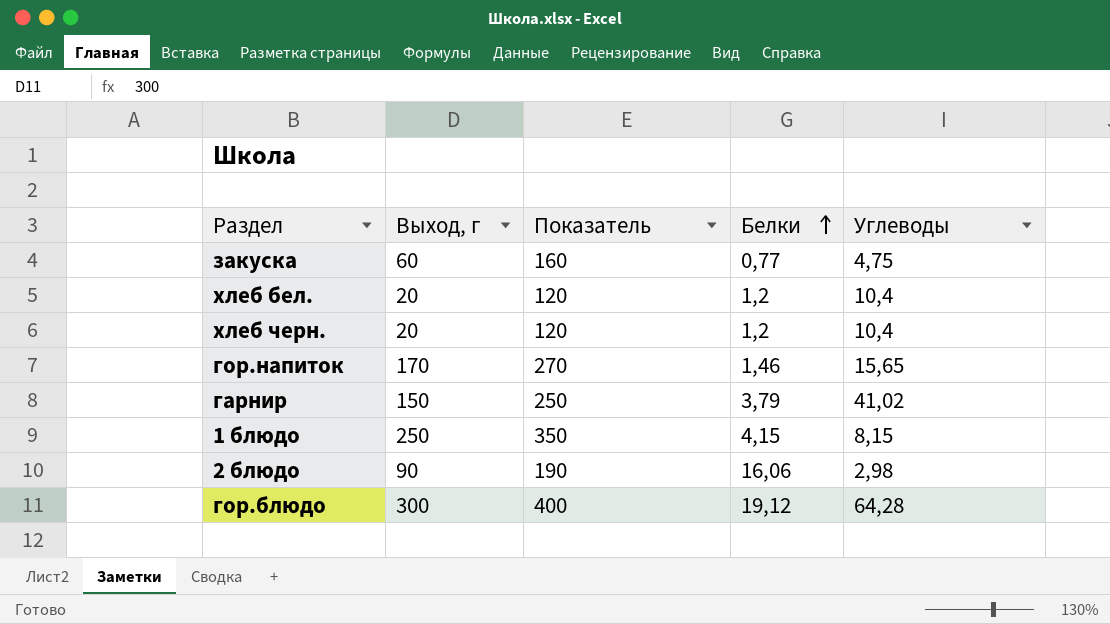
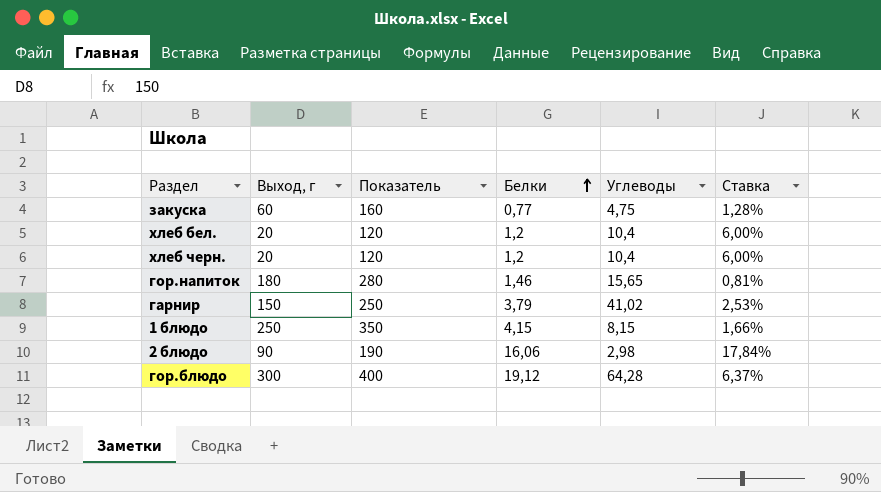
column Ставка | formula: none -> [Белки] / [Выход, г]
гор.напиток | Выход, г: 170 -> 180
гор.напиток | Показатель: 270 -> 280

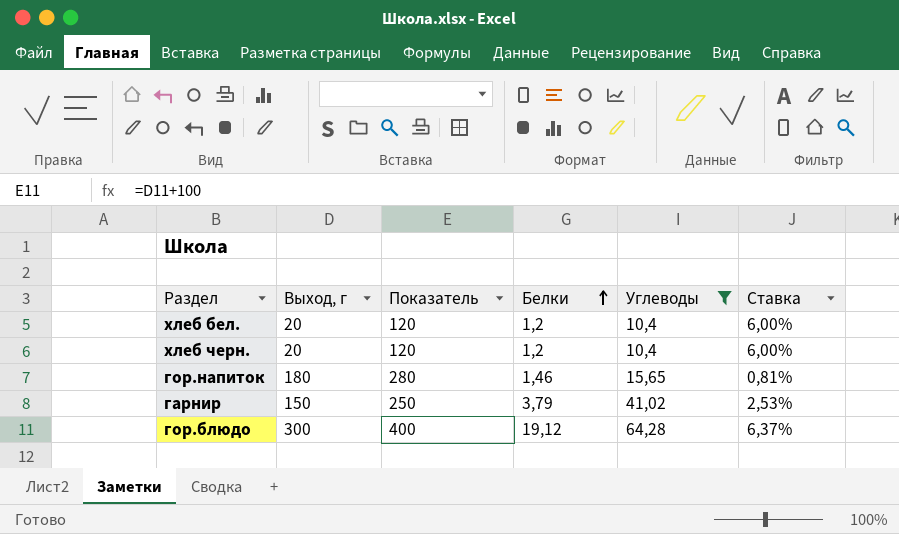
filter: none -> Углеводы >= 10,4

